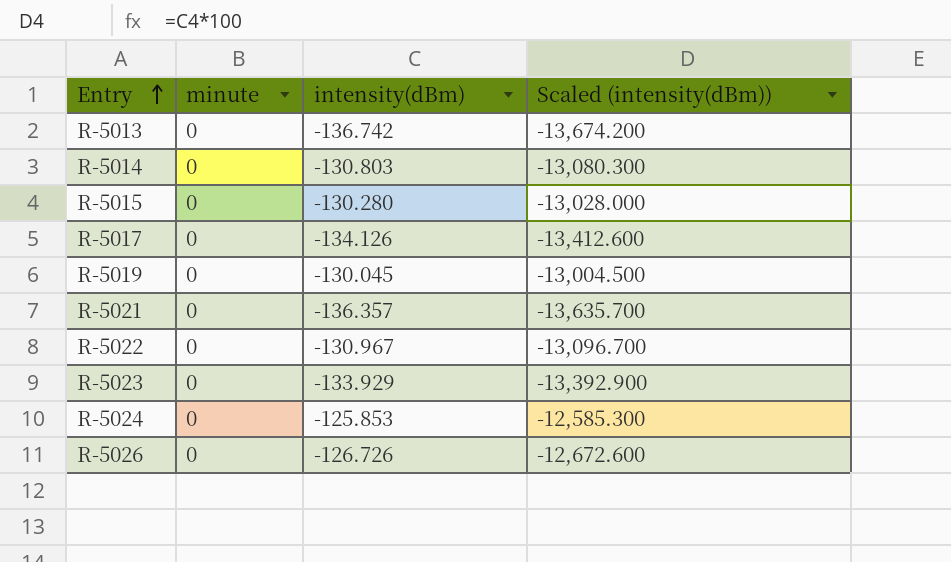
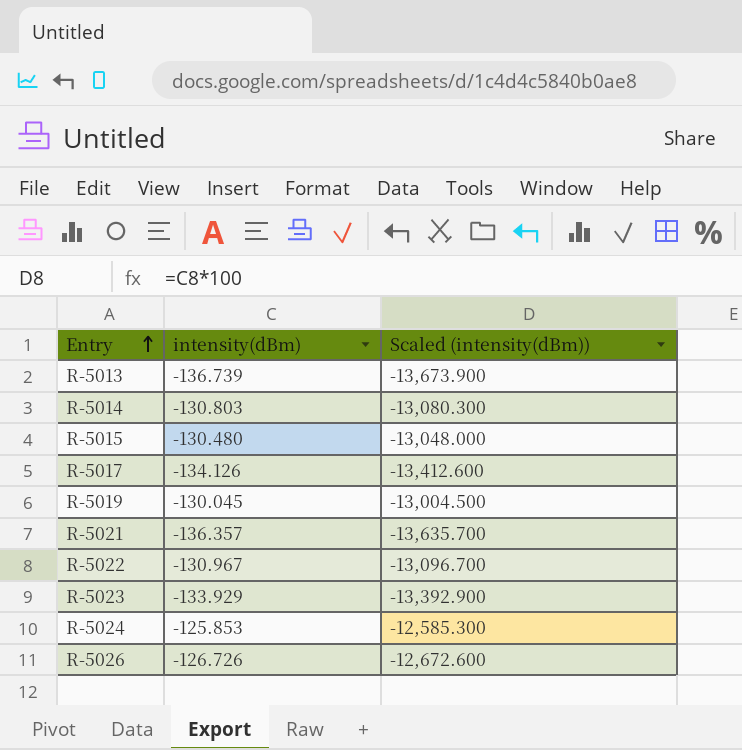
column minute | position: 2 -> none
R-5013 | intensity(dBm): -136.742 -> -136.739
R-5013 | Scaled (intensity(dBm)): -13,674.200 -> -13,673.900
R-5015 | intensity(dBm): -130.280 -> -130.480
R-5015 | Scaled (intensity(dBm)): -13,028.000 -> -13,048.000

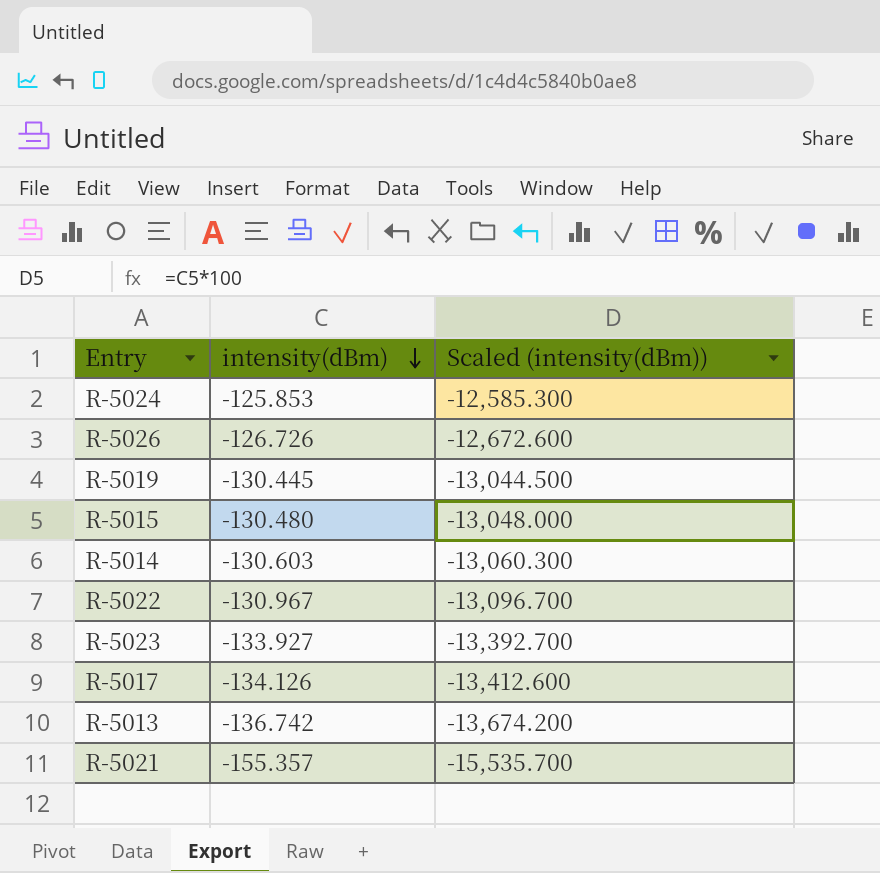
row order: Entry ascending -> intensity(dBm) descending
R-5019 | intensity(dBm): -130.045 -> -130.445
R-5019 | Scaled (intensity(dBm)): -13,004.500 -> -13,044.500
R-5014 | intensity(dBm): -130.803 -> -130.603
R-5014 | Scaled (intensity(dBm)): -13,080.300 -> -13,060.300
R-5023 | intensity(dBm): -133.929 -> -133.927
R-5023 | Scaled (intensity(dBm)): -13,392.900 -> -13,392.700
R-5013 | intensity(dBm): -136.739 -> -136.742
R-5013 | Scaled (intensity(dBm)): -13,673.900 -> -13,674.200
R-5021 | intensity(dBm): -136.357 -> -155.357
R-5021 | Scaled (intensity(dBm)): -13,635.700 -> -15,535.700

